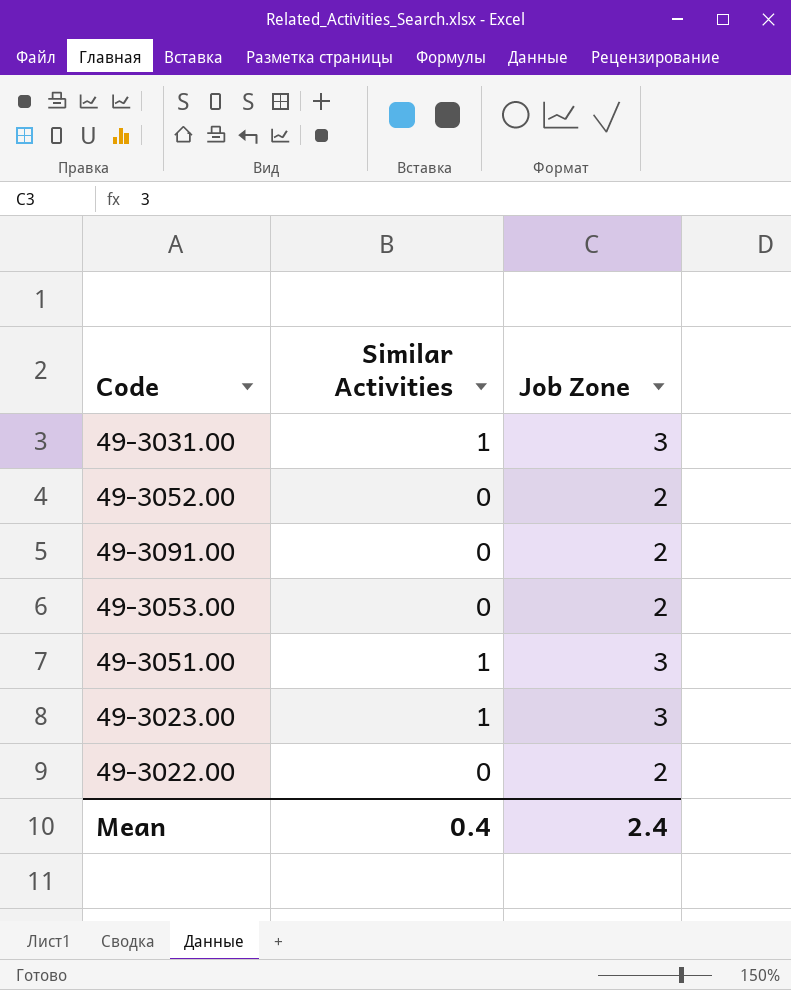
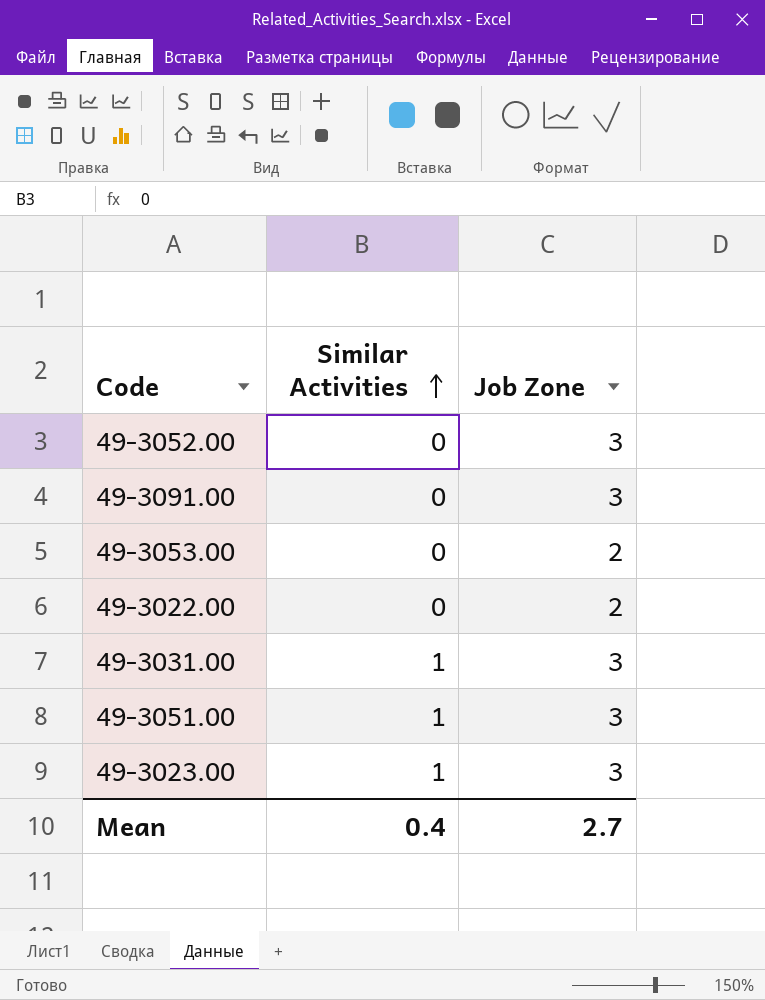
row order: none -> Similar Activities ascending
49-3052.00 | Job Zone: 2 -> 3
49-3091.00 | Job Zone: 2 -> 3
Mean | Job Zone: 2.4 -> 2.7

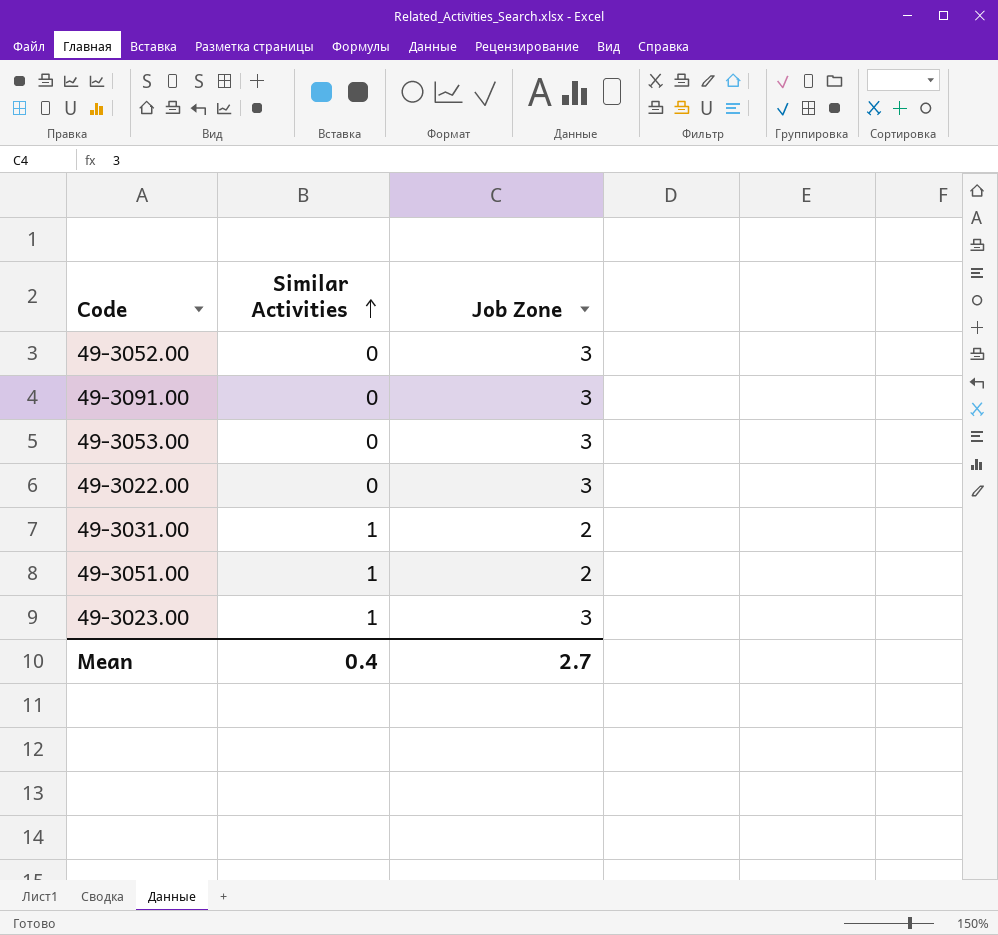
49-3053.00 | Job Zone: 2 -> 3
49-3022.00 | Job Zone: 2 -> 3
49-3031.00 | Job Zone: 3 -> 2
49-3051.00 | Job Zone: 3 -> 2

